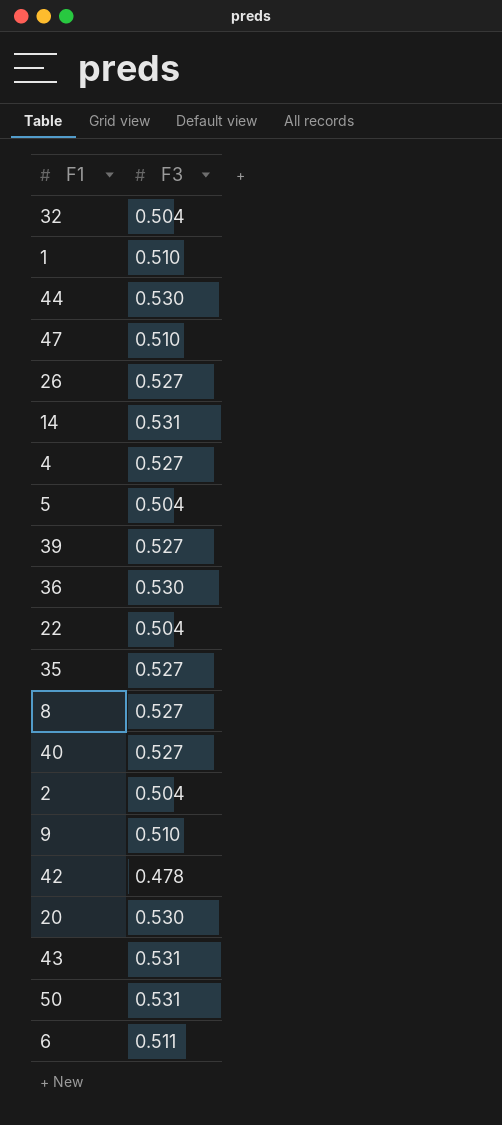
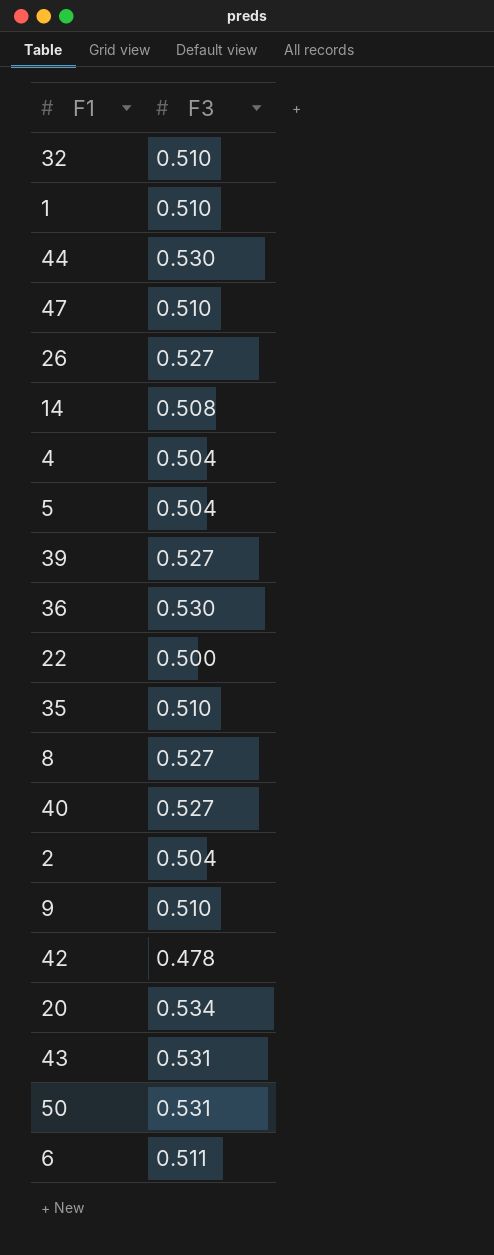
32 | F3: 0.504 -> 0.510
14 | F3: 0.531 -> 0.508
4 | F3: 0.527 -> 0.504
22 | F3: 0.504 -> 0.500
35 | F3: 0.527 -> 0.510
20 | F3: 0.530 -> 0.534

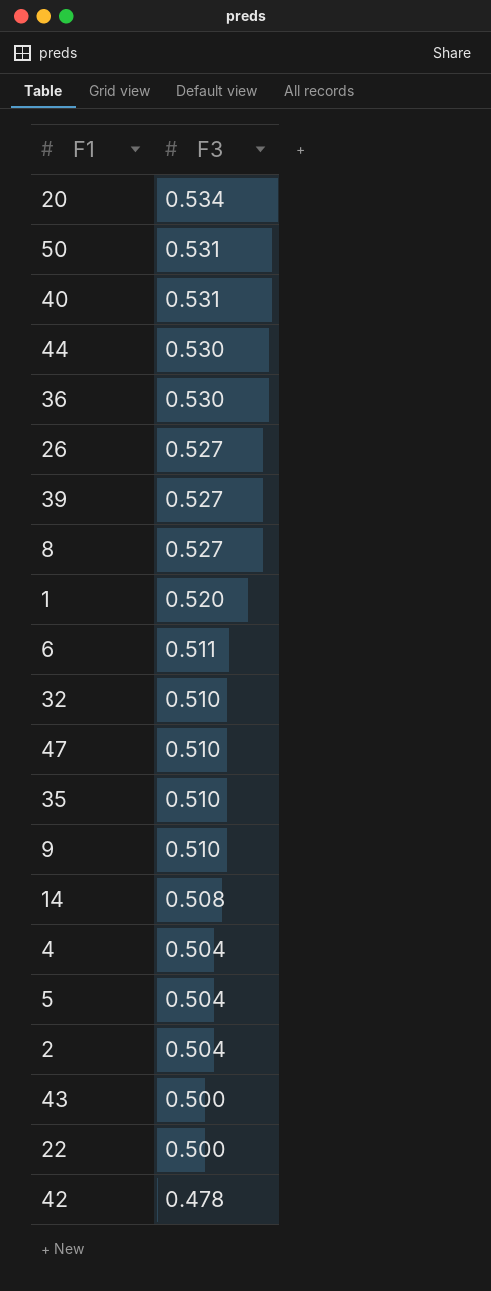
row order: none -> F3 descending
40 | F3: 0.527 -> 0.531
1 | F3: 0.510 -> 0.520
43 | F3: 0.531 -> 0.500

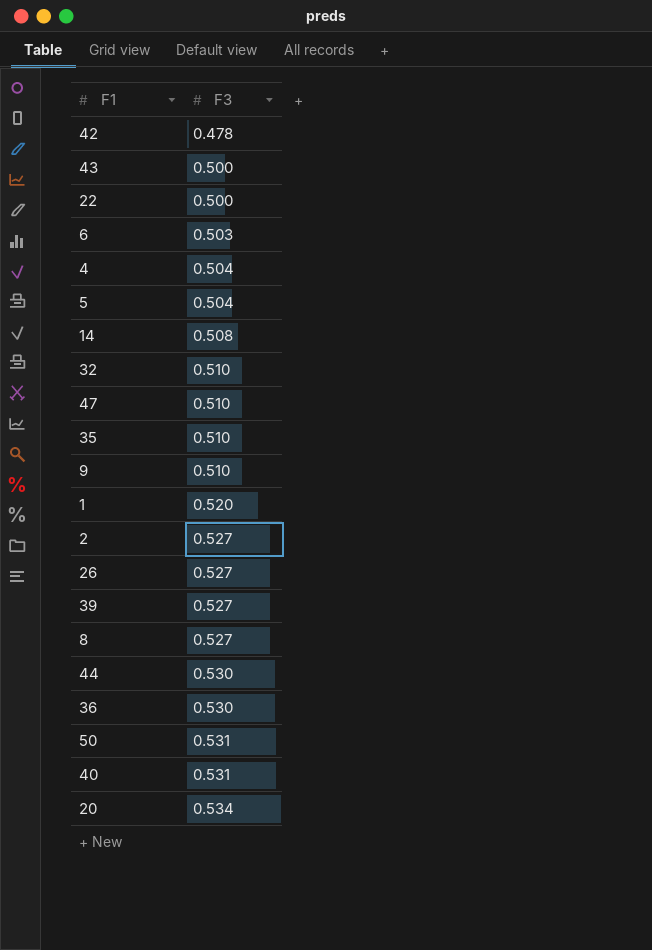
row order: F3 descending -> F3 ascending
6 | F3: 0.511 -> 0.503
2 | F3: 0.504 -> 0.527

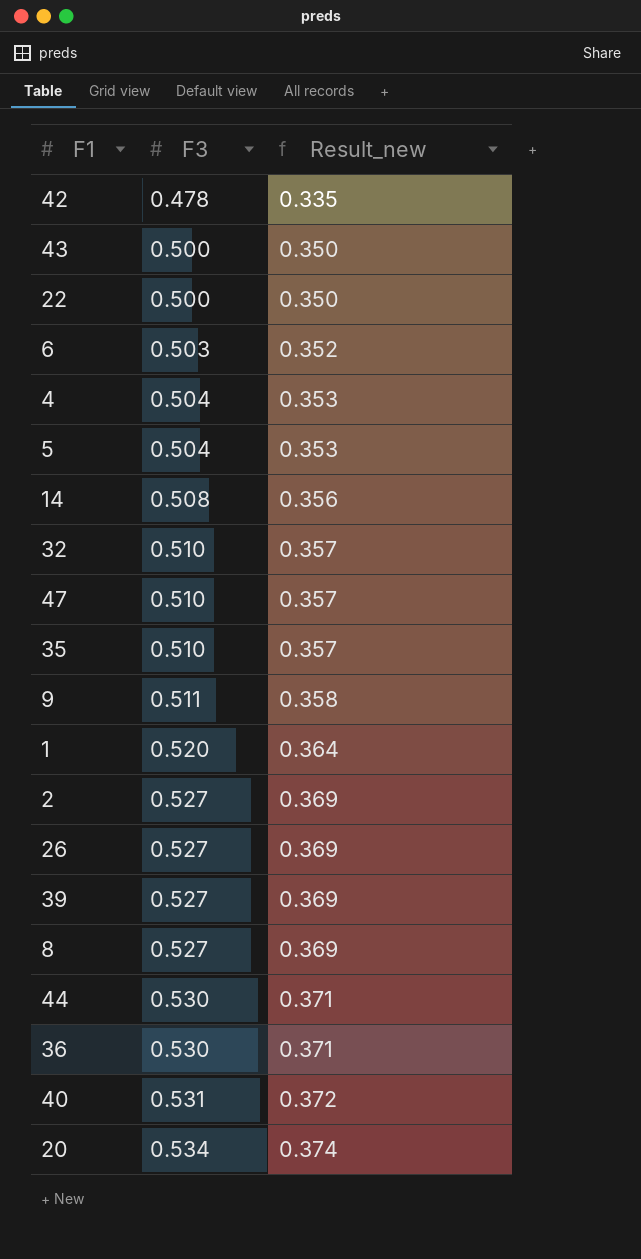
column Result_new | formula: none -> [F3] * 0.7
row 50: 0.531 -> none
9 | F3: 0.510 -> 0.511

